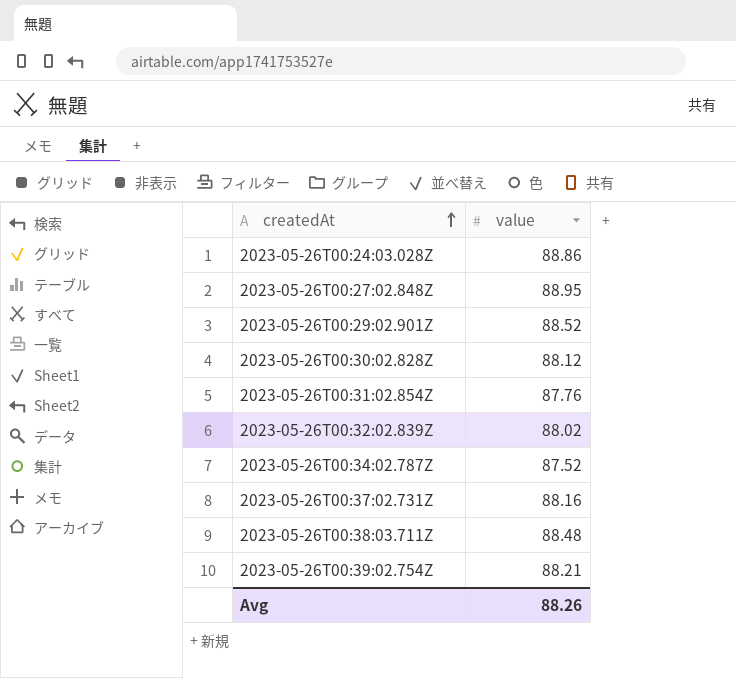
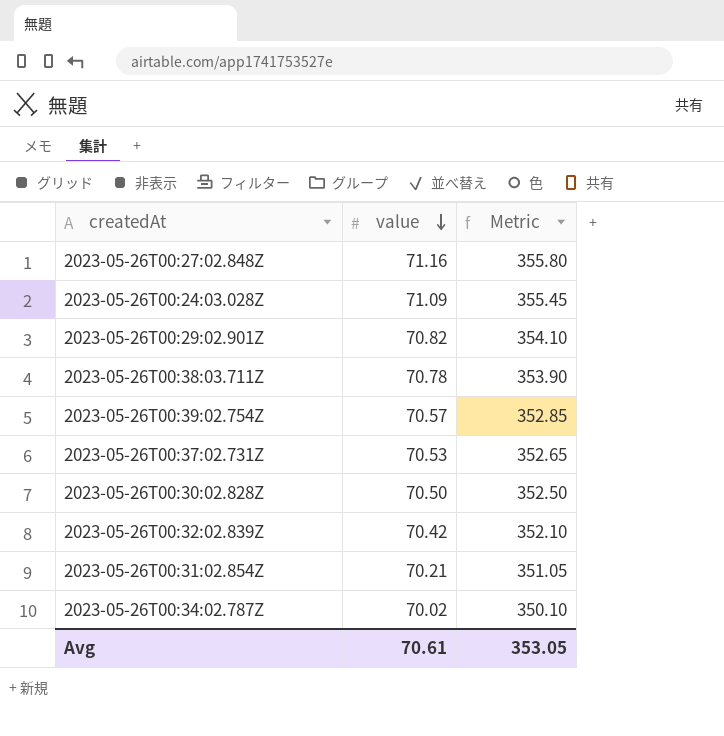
row order: createdAt ascending -> value descending
column Metric | formula: none -> [value] * 5
2023-05-26T00:27:02.848Z | value: 88.95 -> 71.16
2023-05-26T00:24:03.028Z | value: 88.86 -> 71.09
2023-05-26T00:29:02.901Z | value: 88.52 -> 70.82
2023-05-26T00:38:03.711Z | value: 88.48 -> 70.78
2023-05-26T00:39:02.754Z | value: 88.21 -> 70.57
2023-05-26T00:37:02.731Z | value: 88.16 -> 70.53
2023-05-26T00:30:02.828Z | value: 88.12 -> 70.50
2023-05-26T00:32:02.839Z | value: 88.02 -> 70.42
2023-05-26T00:31:02.854Z | value: 87.76 -> 70.21
2023-05-26T00:34:02.787Z | value: 87.52 -> 70.02
Avg | value: 88.26 -> 70.61

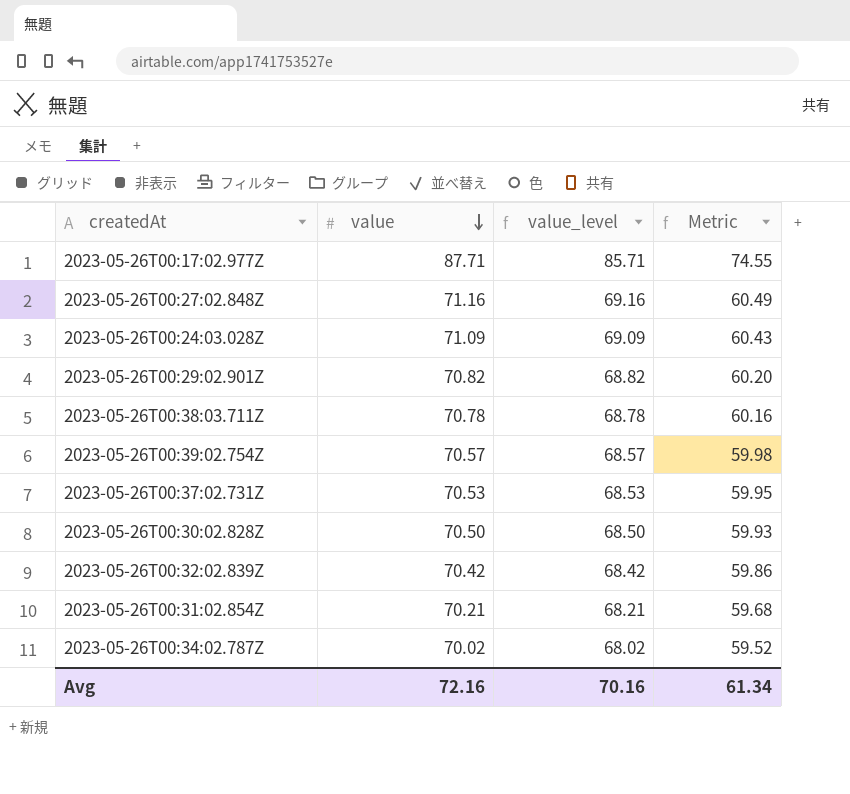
column value_level | formula: none -> [value] - 2
column Metric | formula: [value] * 5 -> [value] * 0.85
row 2023-05-26T00:17:02.977Z: none -> 87.71 | 85.71 | 74.55
Avg | value: 70.61 -> 72.16
Avg | Metric: 353.05 -> 61.34

